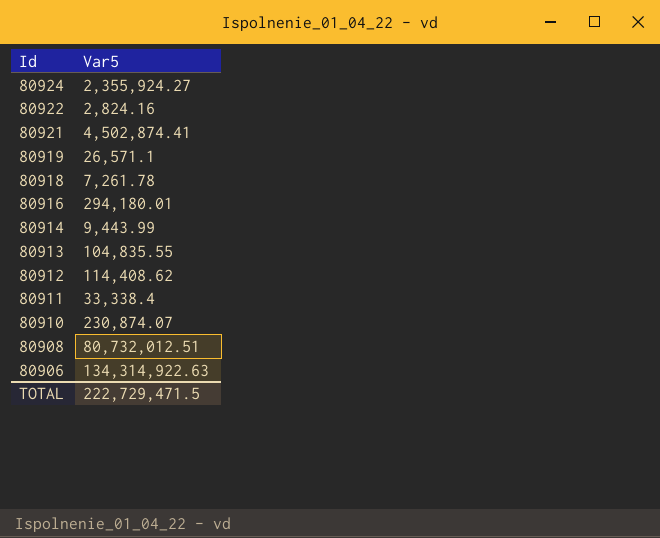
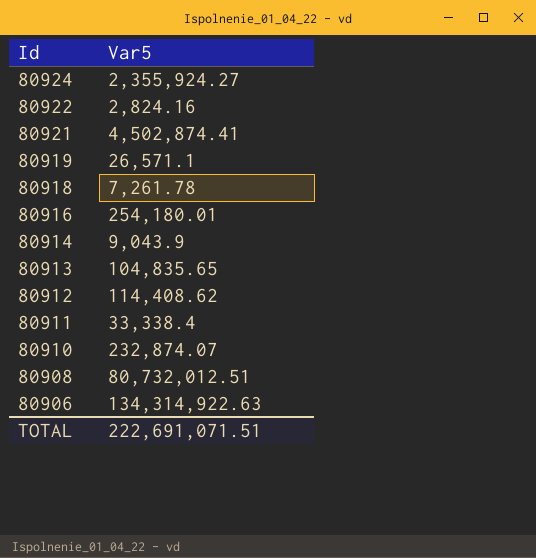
80916 | Var5: 294,180.01 -> 254,180.01
80914 | Var5: 9,443.99 -> 9,043.9
80913 | Var5: 104,835.55 -> 104,835.65
80910 | Var5: 230,874.07 -> 232,874.07
TOTAL | Var5: 222,729,471.5 -> 222,691,071.51

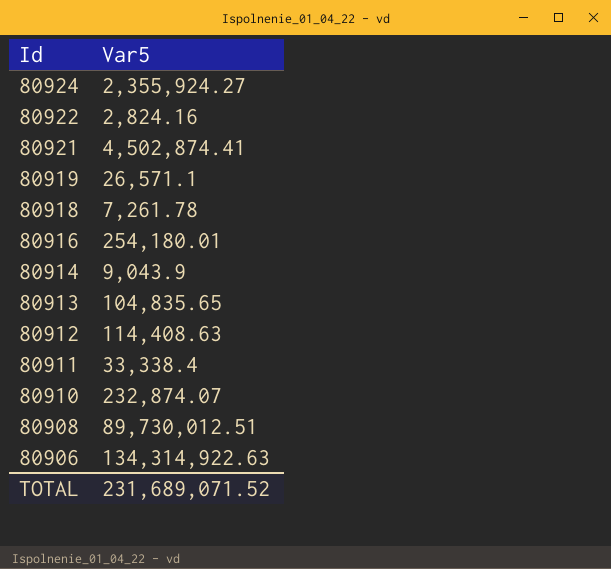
80912 | Var5: 114,408.62 -> 114,408.63
80908 | Var5: 80,732,012.51 -> 89,730,012.51
TOTAL | Var5: 222,691,071.51 -> 231,689,071.52

